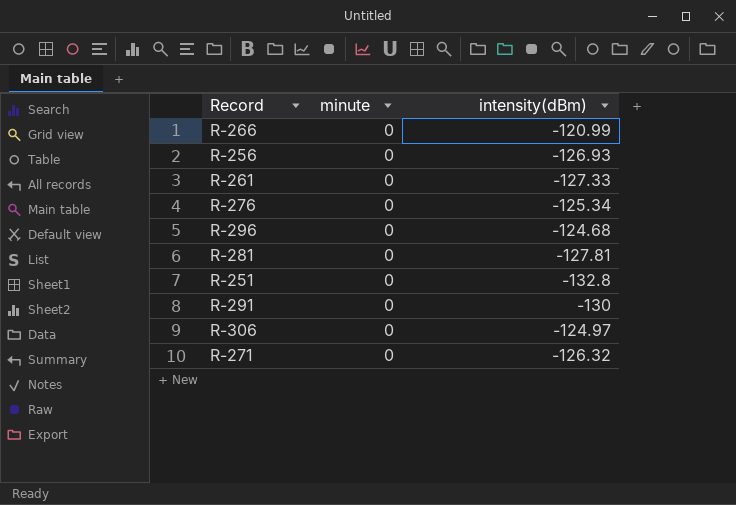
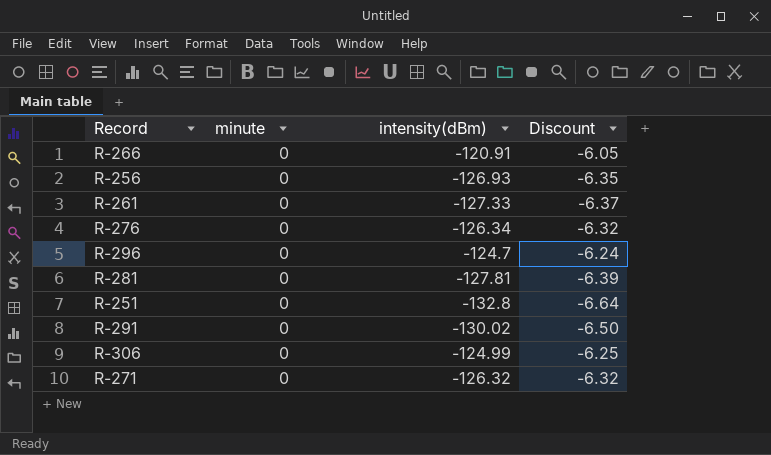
column Discount | formula: none -> [intensity(dBm)] * 0.05
R-266 | intensity(dBm): -120.99 -> -120.91
R-276 | intensity(dBm): -125.34 -> -126.34
R-296 | intensity(dBm): -124.68 -> -124.7
R-291 | intensity(dBm): -130 -> -130.02
R-306 | intensity(dBm): -124.97 -> -124.99

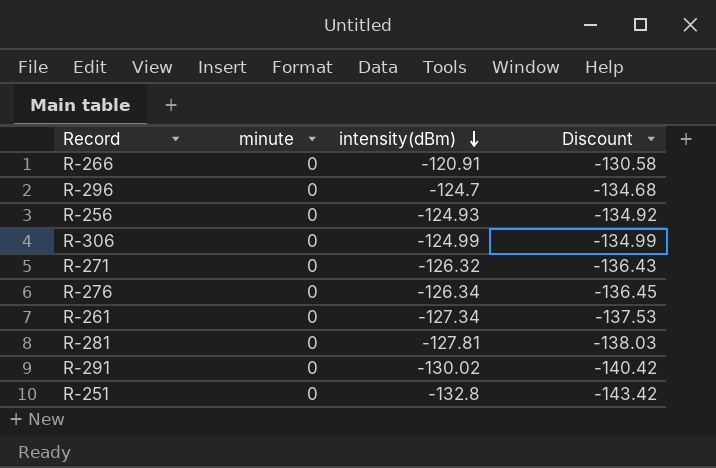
row order: none -> intensity(dBm) descending
column Discount | formula: [intensity(dBm)] * 0.05 -> [intensity(dBm)] * 1.08
R-256 | intensity(dBm): -126.93 -> -124.93
R-261 | intensity(dBm): -127.33 -> -127.34

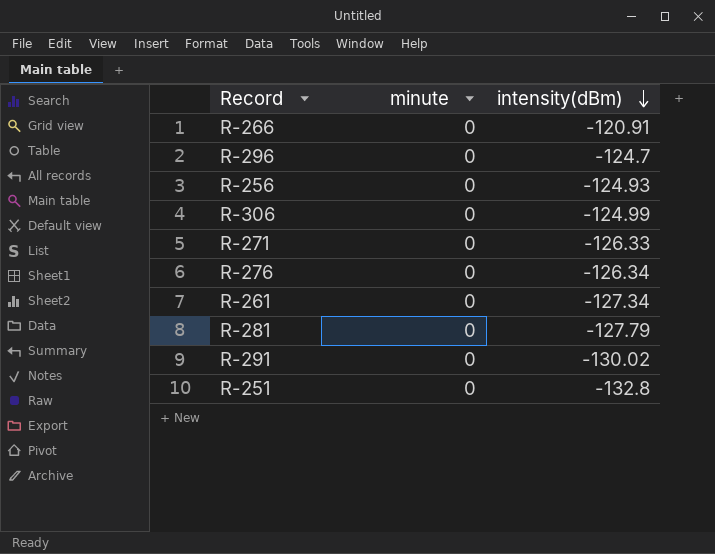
column Discount | formula: [intensity(dBm)] * 1.08 -> none
R-271 | intensity(dBm): -126.32 -> -126.33
R-281 | intensity(dBm): -127.81 -> -127.79

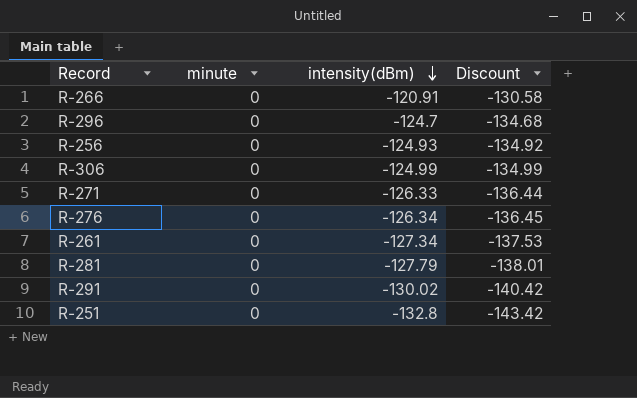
column Discount | formula: none -> [intensity(dBm)] * 1.08

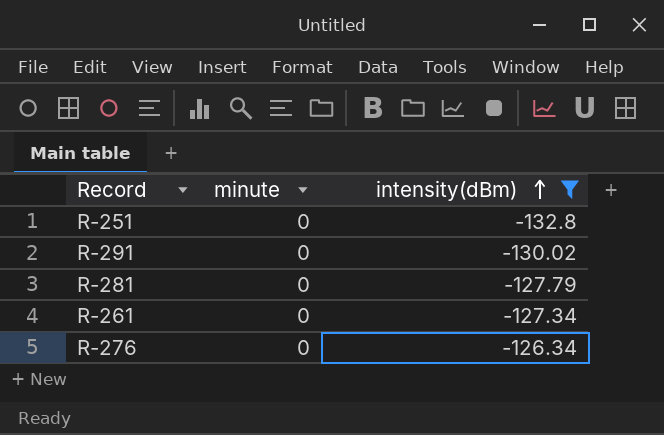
filter: none -> intensity(dBm) <= -126.34
row order: intensity(dBm) descending -> intensity(dBm) ascending
column Discount | formula: [intensity(dBm)] * 1.08 -> none

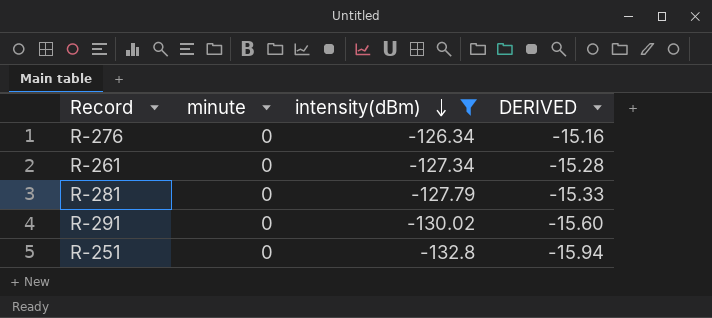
row order: intensity(dBm) ascending -> intensity(dBm) descending
column DERIVED | formula: none -> [intensity(dBm)] * 0.12

